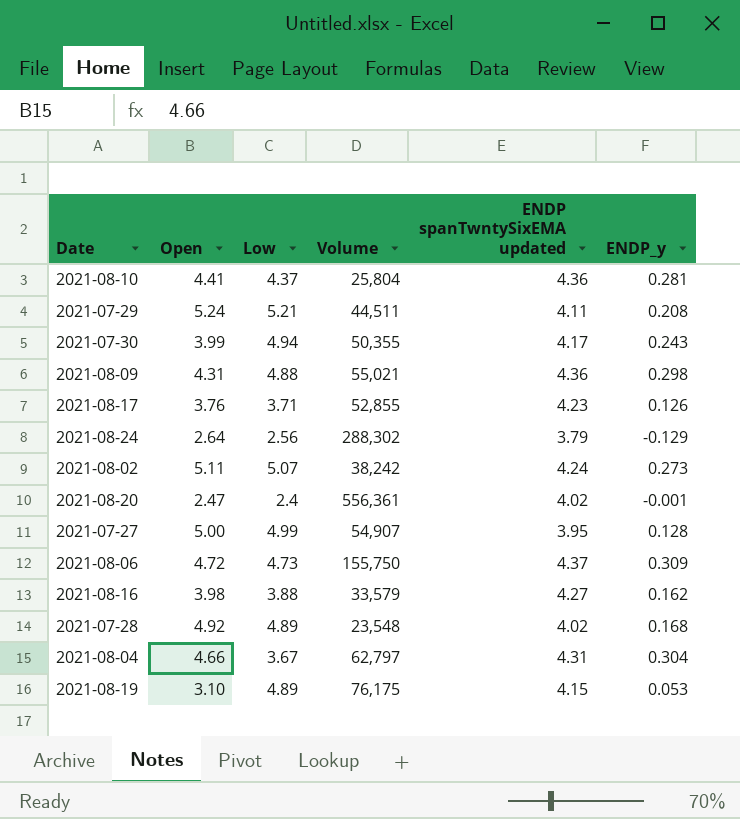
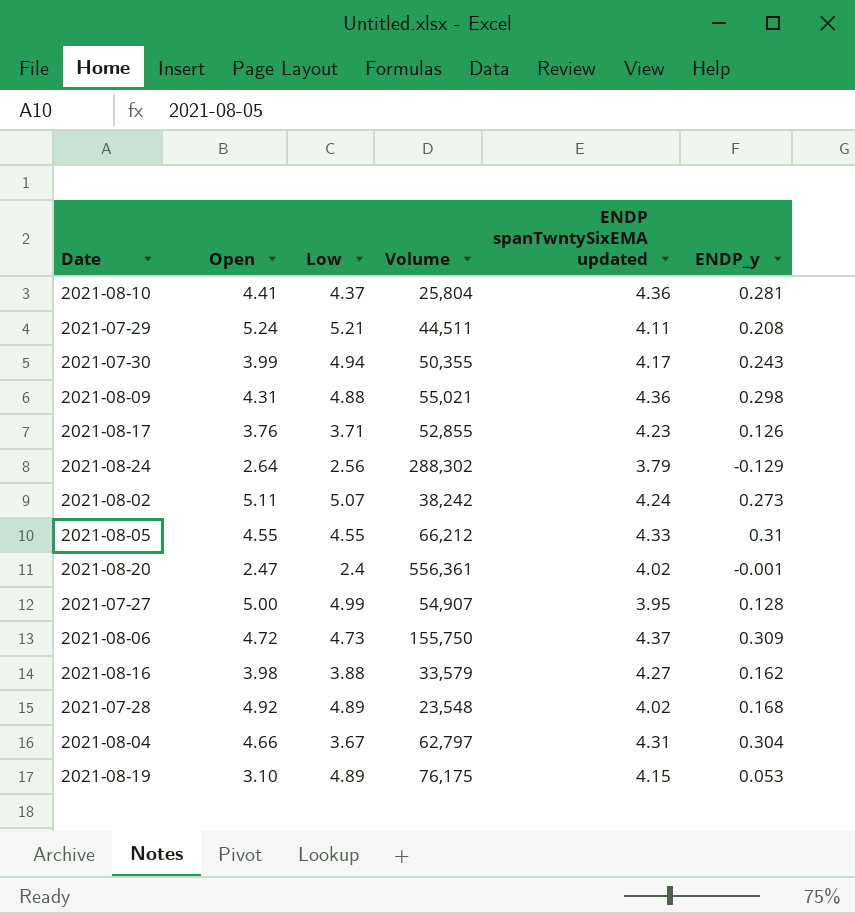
row 2021-08-05: none -> 4.55 | 4.55 | 66,212 | 4.33 | 0.31

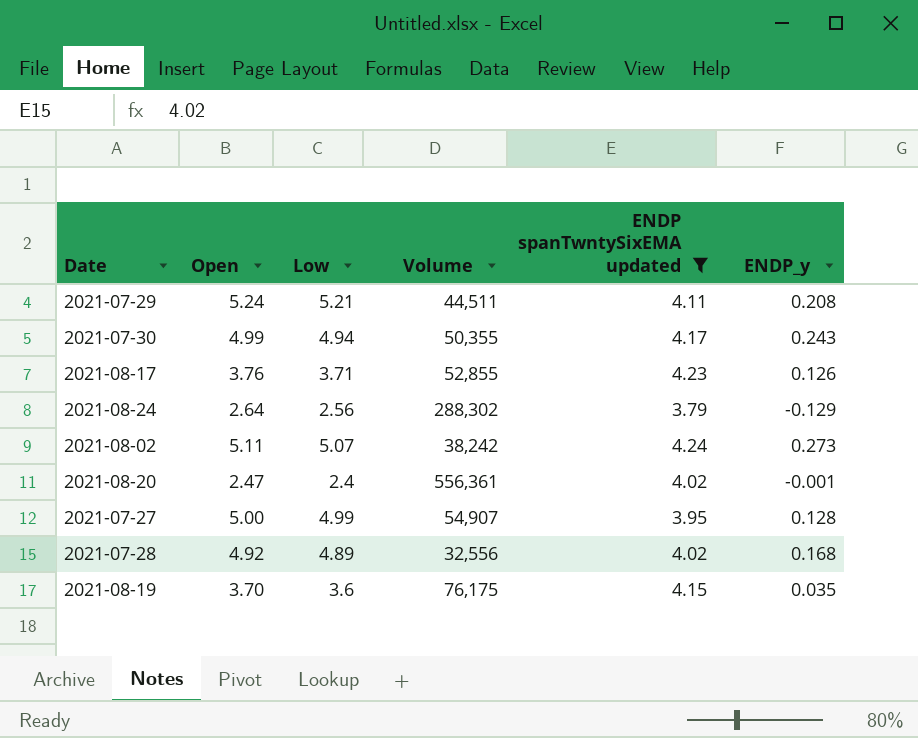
filter: none -> ENDP spanTwntySixEMA updated <= 4.24
2021-07-30 | Open: 3.99 -> 4.99
2021-07-28 | Volume: 23,548 -> 32,556
2021-08-19 | Open: 3.10 -> 3.70
2021-08-19 | Low: 4.89 -> 3.6
2021-08-19 | ENDP_y: 0.053 -> 0.035

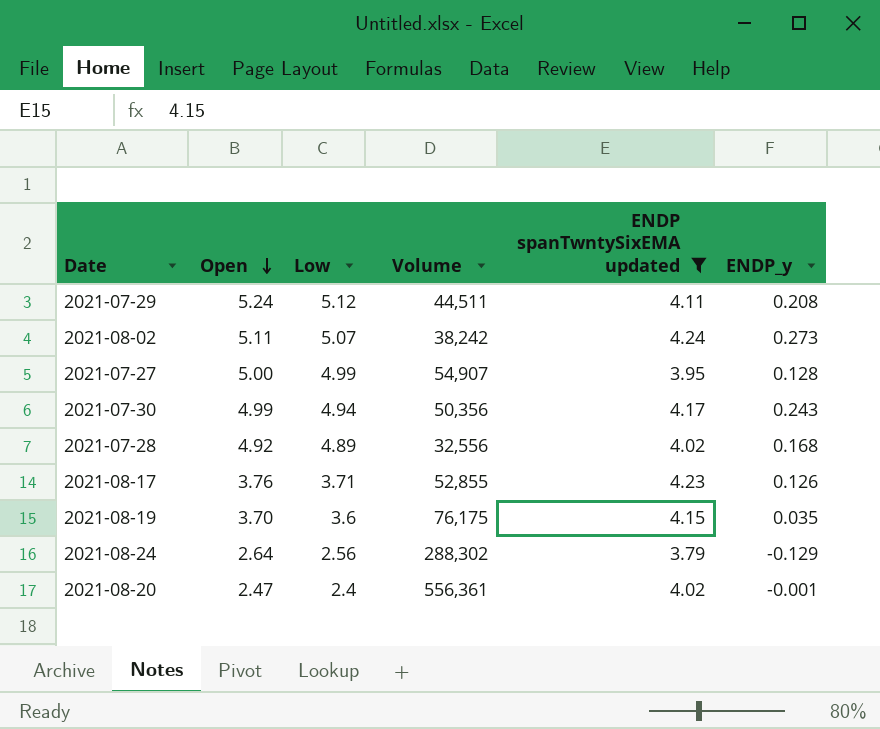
row order: none -> Open descending
2021-07-29 | Low: 5.21 -> 5.12
2021-07-30 | Volume: 50,355 -> 50,356

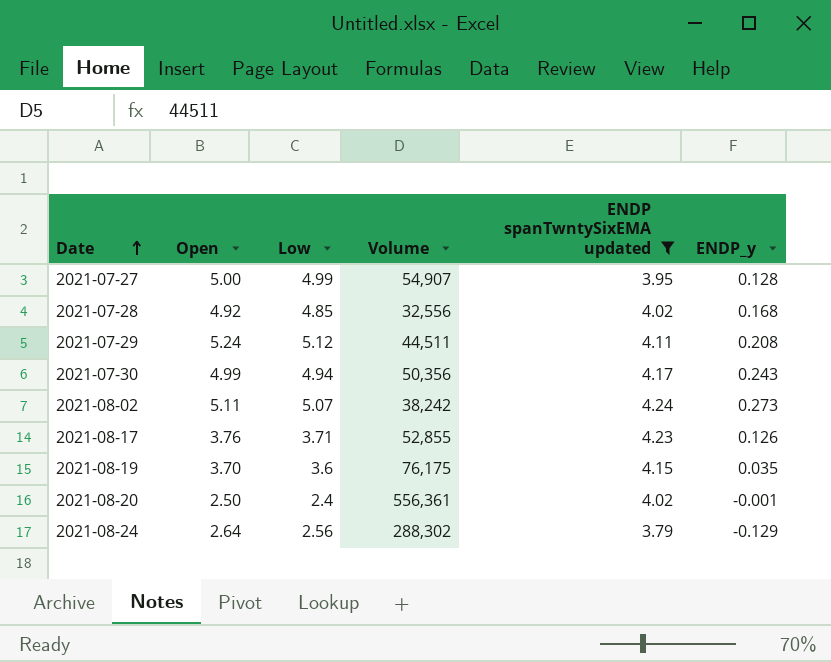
row order: Open descending -> Date ascending
2021-07-28 | Low: 4.89 -> 4.85
2021-08-20 | Open: 2.47 -> 2.50

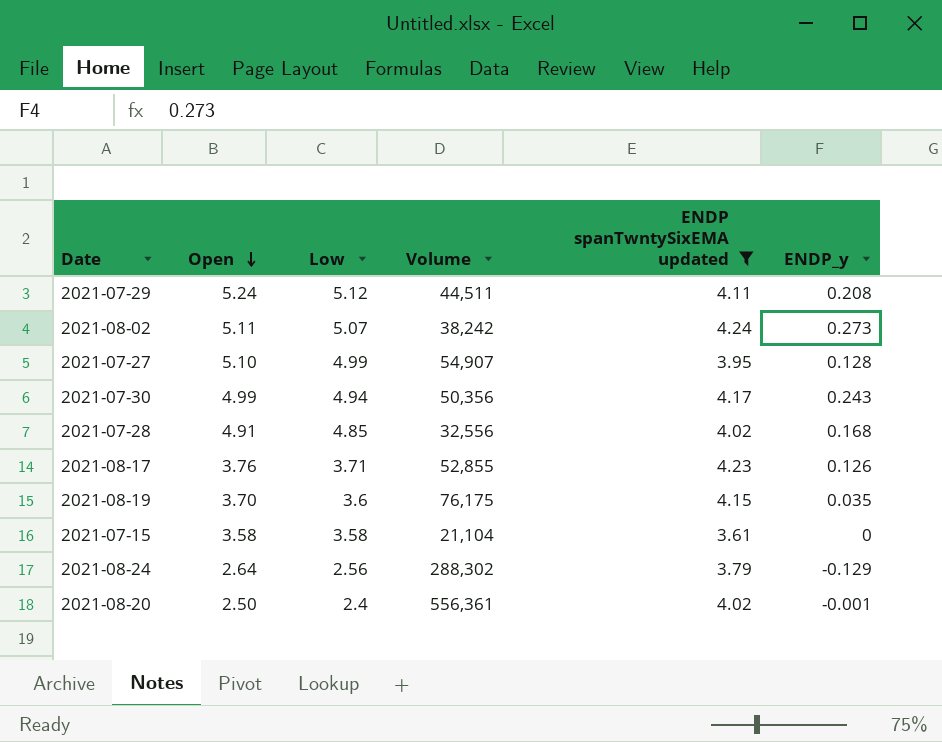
row order: Date ascending -> Open descending
2021-07-27 | Open: 5.00 -> 5.10
2021-07-28 | Open: 4.92 -> 4.91
row 2021-07-15: none -> 3.58 | 3.58 | 21,104 | 3.61 | 0

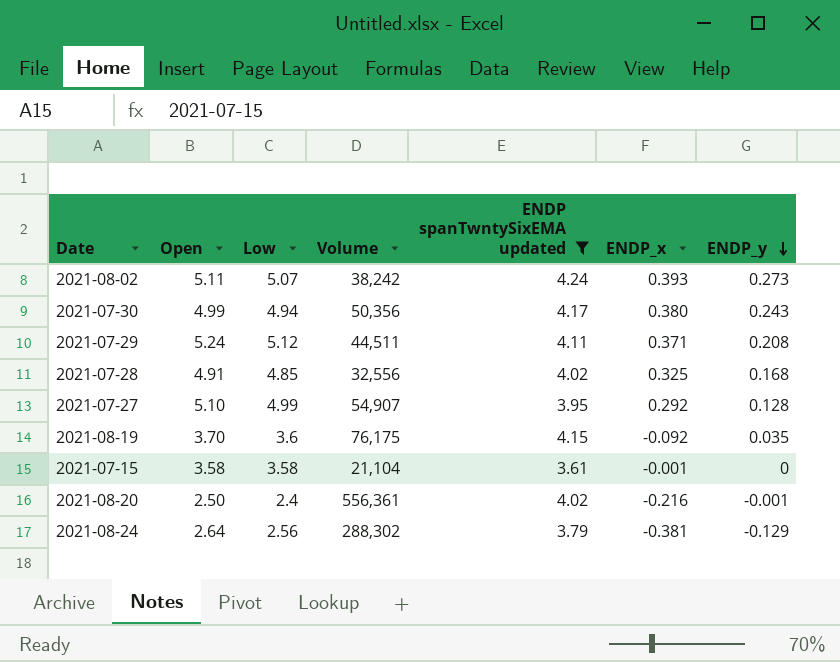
row order: Open descending -> ENDP_y descending
column ENDP_x | position: none -> 6
row 2021-08-17: 3.76 | 3.71 | 52,855 | 4.23 | 0.126 -> none

